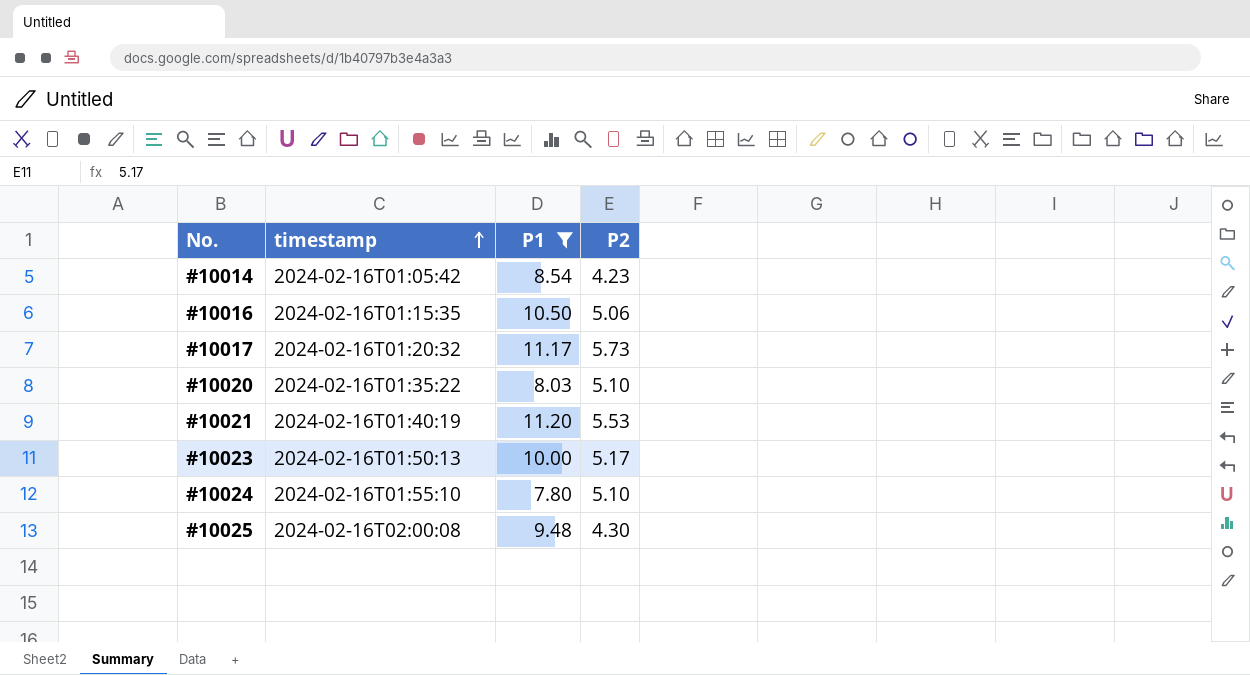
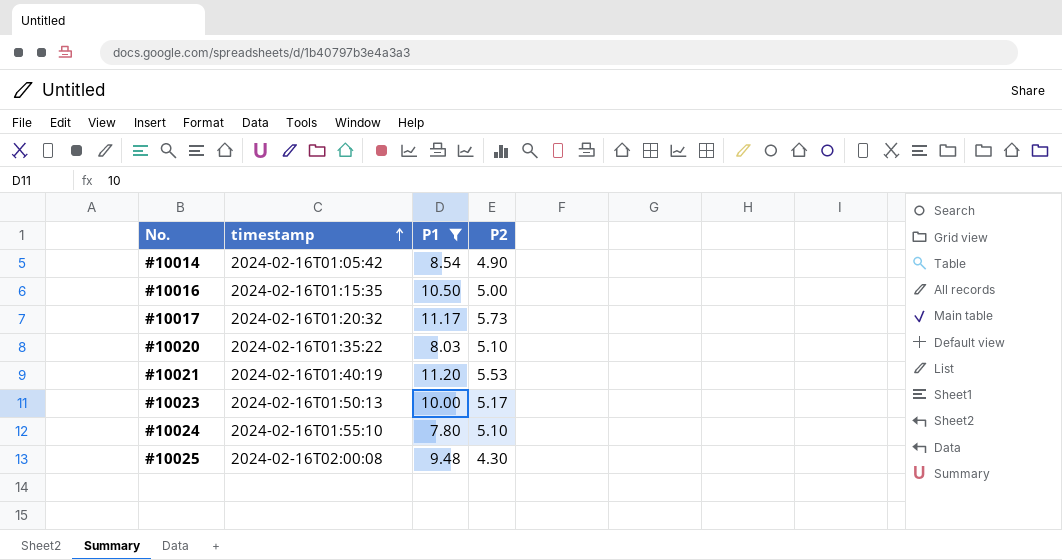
#10014 | P2: 4.23 -> 4.90
#10016 | P2: 5.06 -> 5.00

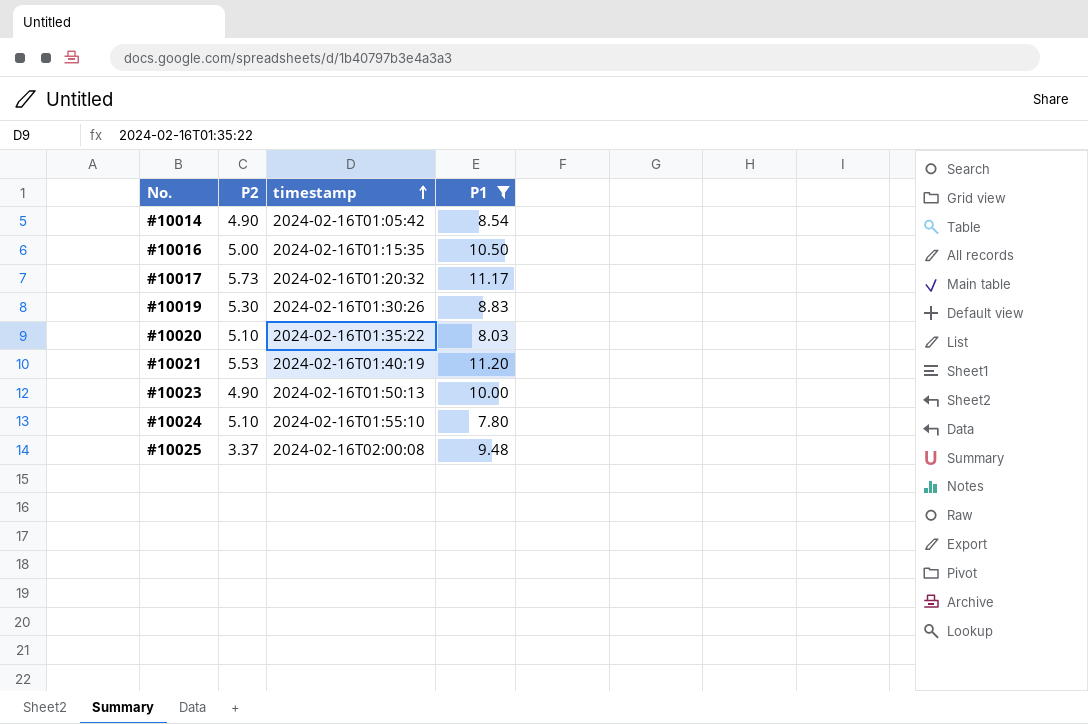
column P2 | position: 4 -> 2
row #10019: none -> 5.30 | 2024-02-16T01:30:26 | 8.83
#10023 | P2: 5.17 -> 4.90
#10025 | P2: 4.30 -> 3.37

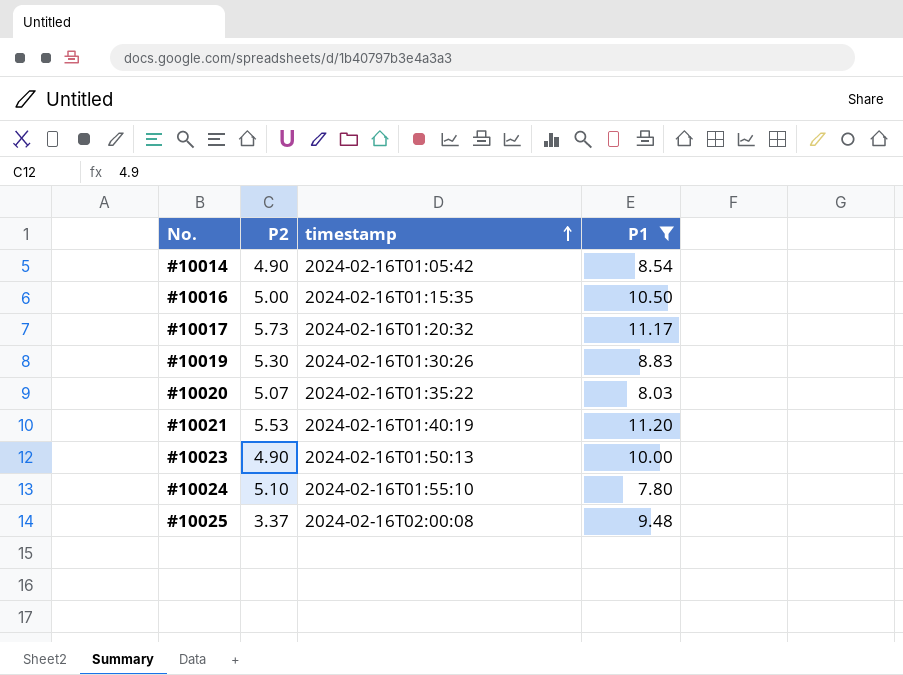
#10020 | P2: 5.10 -> 5.07

